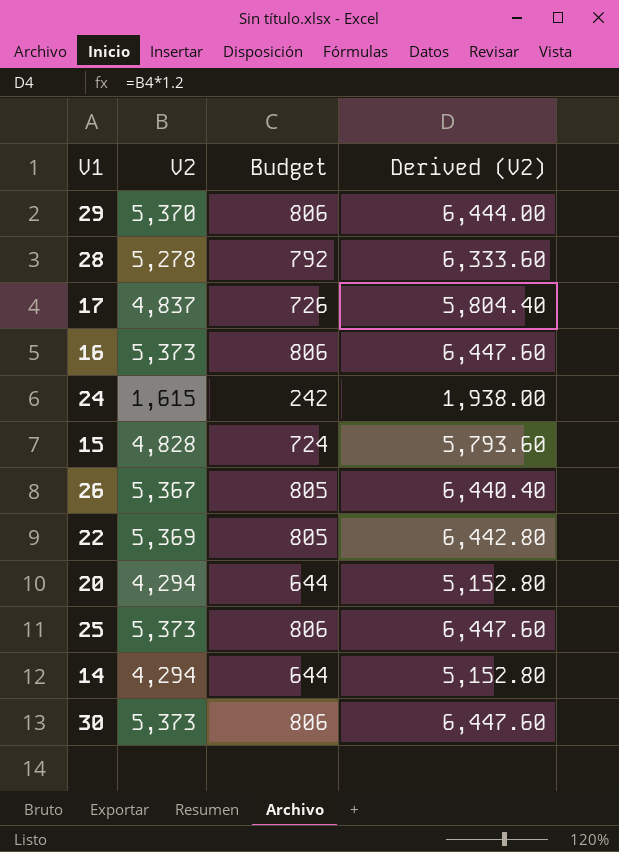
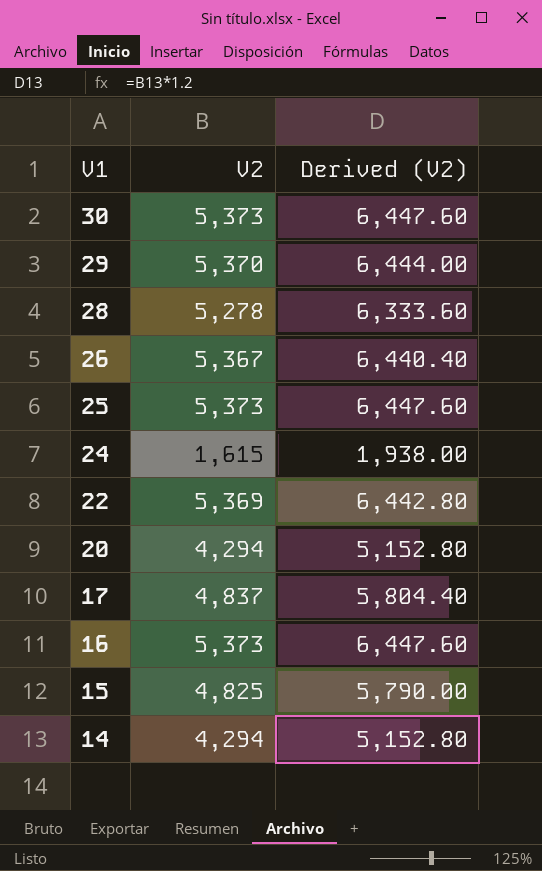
row order: none -> V1 descending
column Budget | formula: [V2] * 0.15 -> none
15 | V2: 4,828 -> 4,825
15 | Derived (V2): 5,793.60 -> 5,790.00

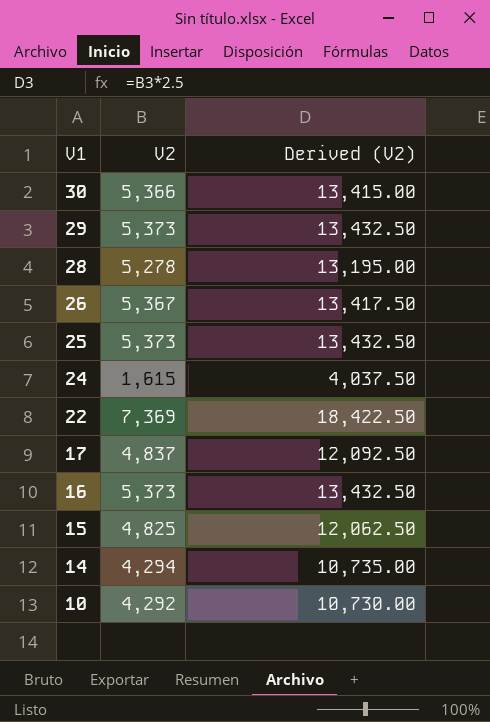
column Derived (V2) | formula: [V2] * 1.2 -> [V2] * 2.5
row 20: 4,294 | 5,152.80 -> none
30 | V2: 5,373 -> 5,366
29 | V2: 5,370 -> 5,373
22 | V2: 5,369 -> 7,369
row 10: none -> 4,292 | 10,730.00

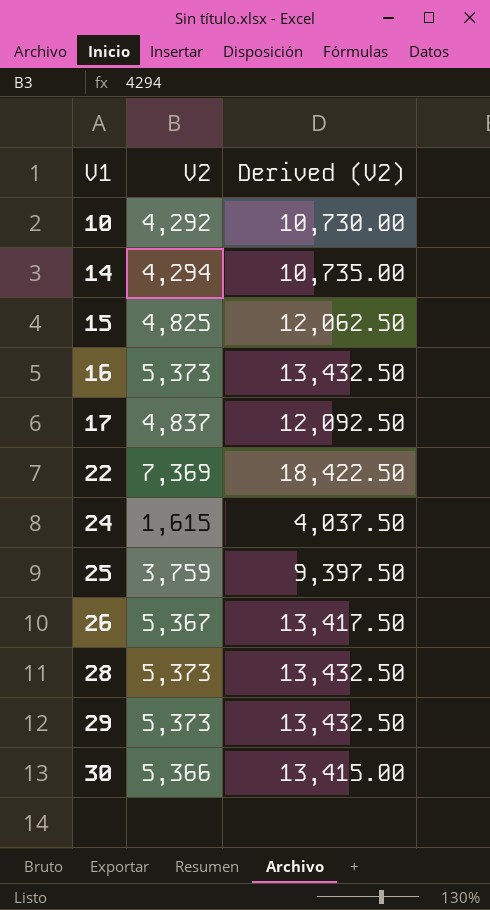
row order: V1 descending -> V1 ascending
25 | V2: 5,373 -> 3,759
25 | Derived (V2): 13,432.50 -> 9,397.50
28 | V2: 5,278 -> 5,373
28 | Derived (V2): 13,195.00 -> 13,432.50

